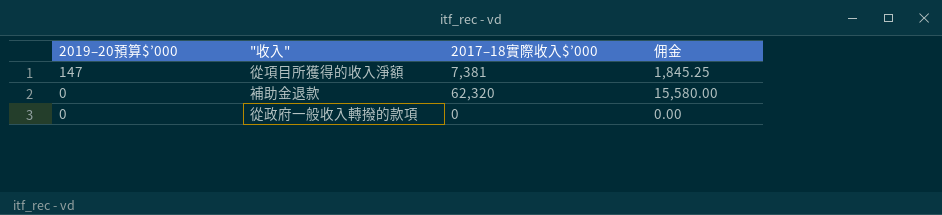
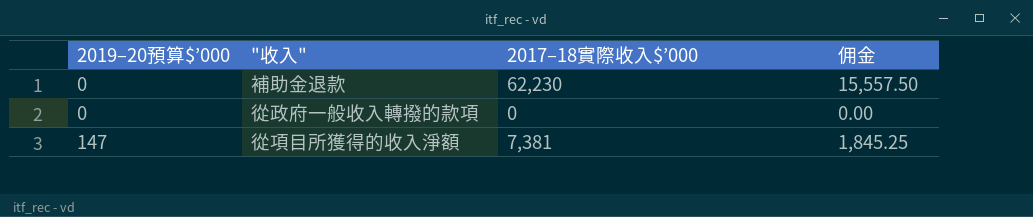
row order: 2019–20預算$’000 descending -> 2019–20預算$’000 ascending
補助金退款 | 2017–18實際收入$’000: 62,320 -> 62,230
補助金退款 | 佣金: 15,580.00 -> 15,557.50

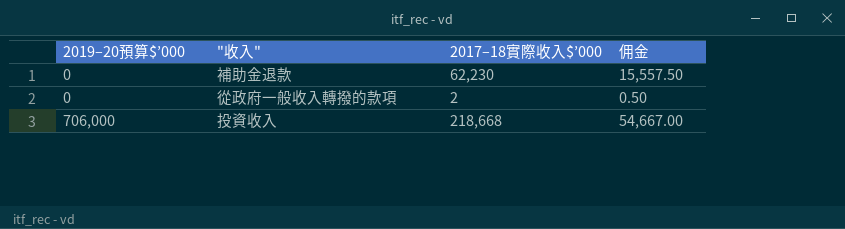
row 從項目所獲得的收入淨額: 147 | 7,381 | 1,845.25 -> none
從政府一般收入轉撥的款項 | 2017–18實際收入$’000: 0 -> 2
從政府一般收入轉撥的款項 | 佣金: 0.00 -> 0.50
row 投資收入: none -> 706,000 | 218,668 | 54,667.00

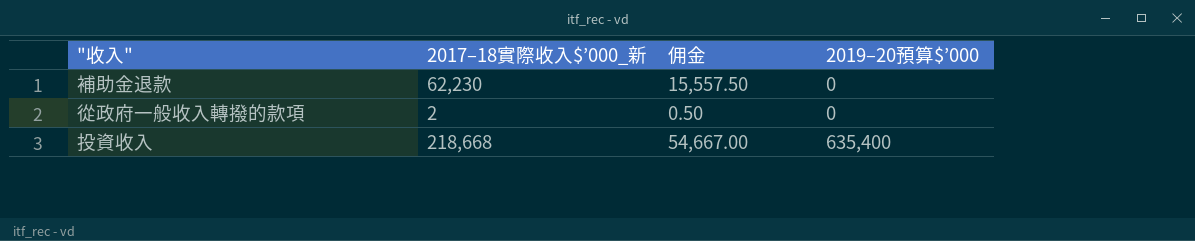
column name: 2017–18實際收入$’000 -> 2017–18實際收入$’000_新
column 2019–20預算$’000 | position: 1 -> 4
投資收入 | 2019–20預算$’000: 706,000 -> 635,400

